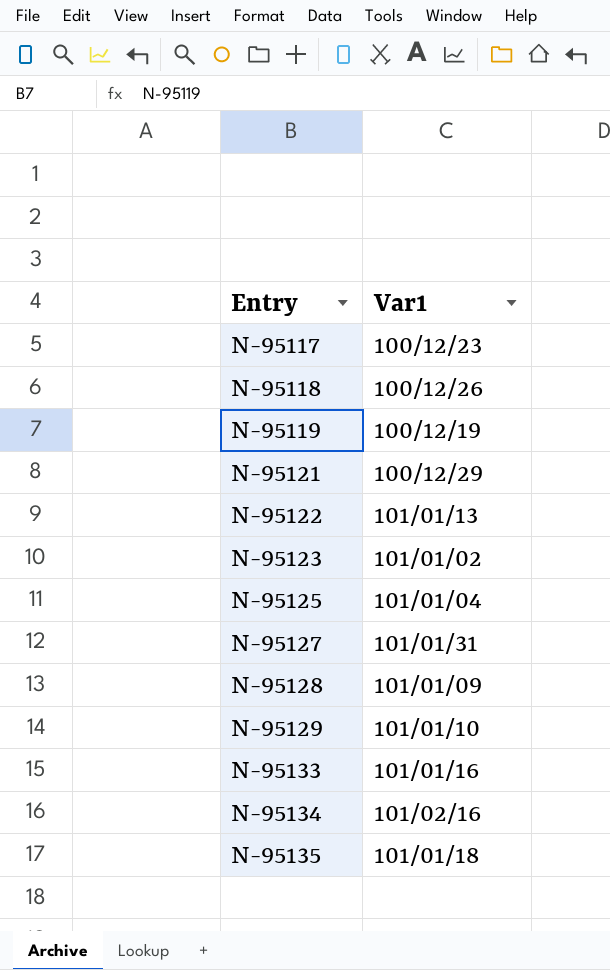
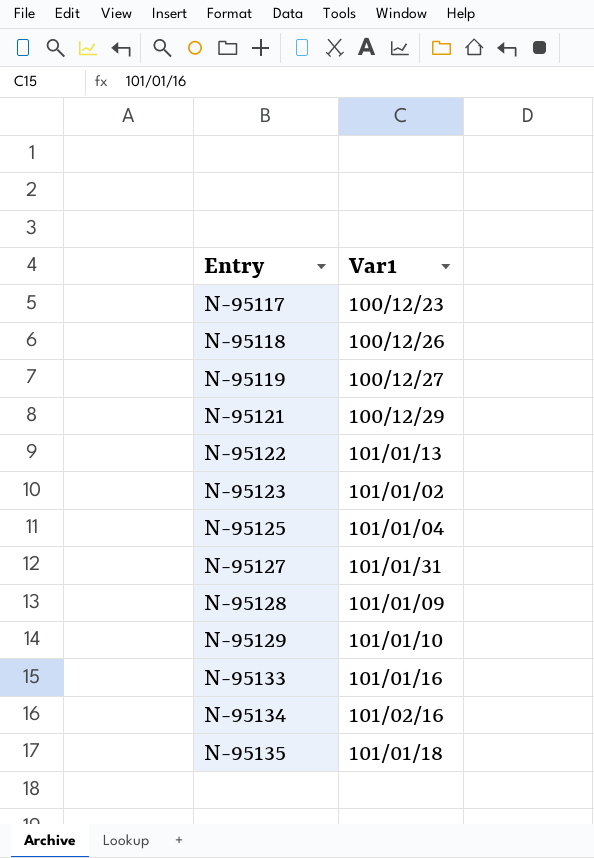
N-95119 | Var1: 100/12/19 -> 100/12/27

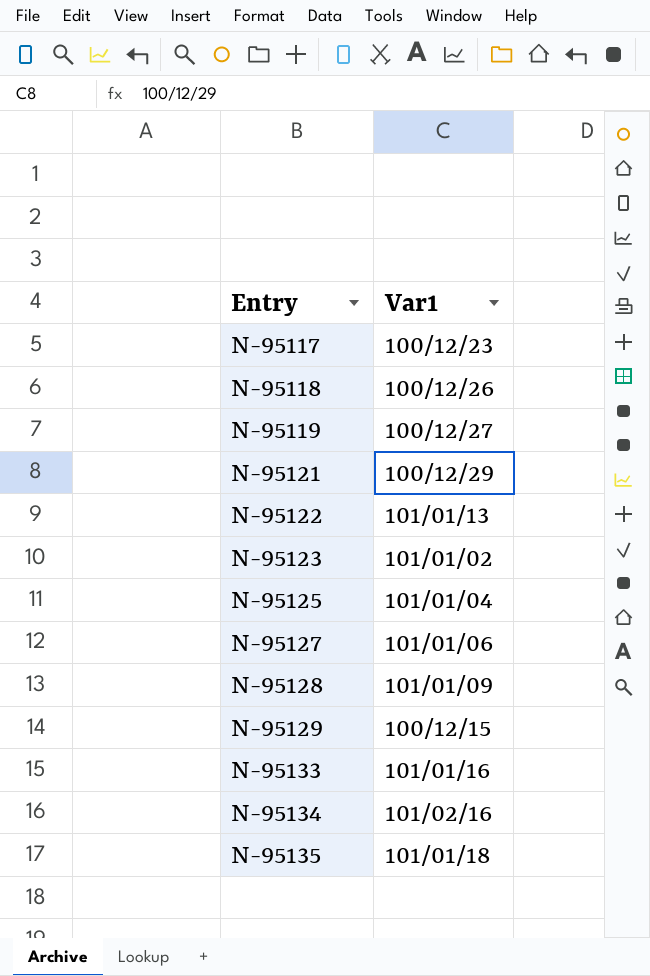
N-95127 | Var1: 101/01/31 -> 101/01/06
N-95129 | Var1: 101/01/10 -> 100/12/15

